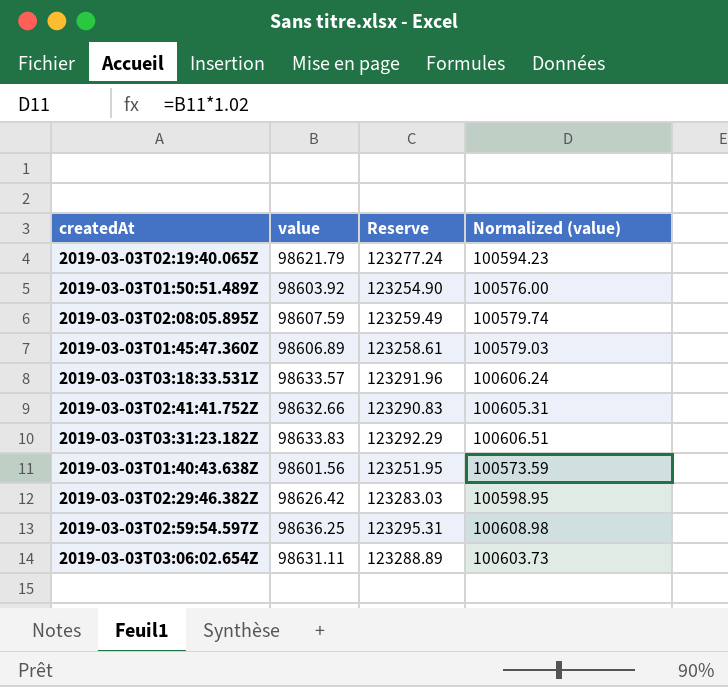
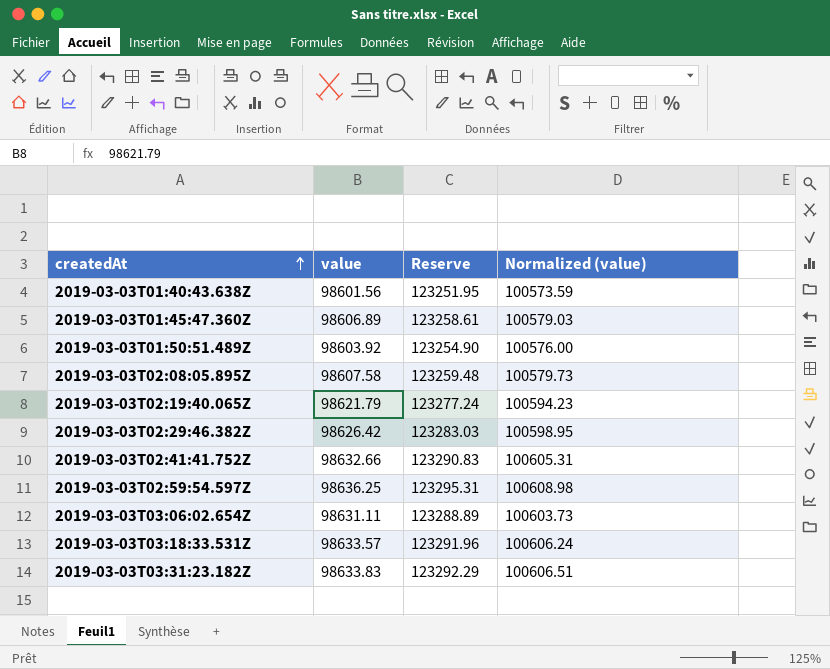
row order: none -> createdAt ascending
2019-03-03T02:08:05.895Z | value: 98607.59 -> 98607.58
2019-03-03T02:08:05.895Z | Reserve: 123259.49 -> 123259.48
2019-03-03T02:08:05.895Z | Normalized (value): 100579.74 -> 100579.73

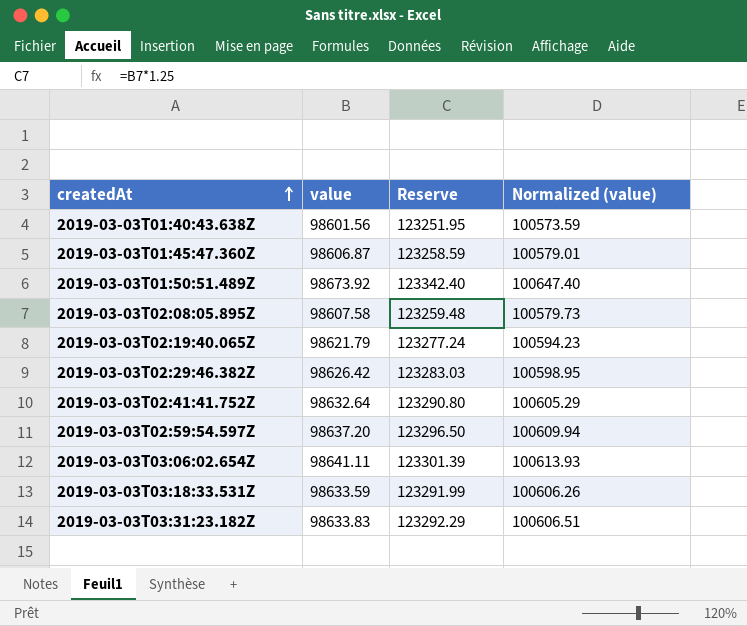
2019-03-03T01:45:47.360Z | value: 98606.89 -> 98606.87
2019-03-03T01:45:47.360Z | Reserve: 123258.61 -> 123258.59
2019-03-03T01:45:47.360Z | Normalized (value): 100579.03 -> 100579.01
2019-03-03T01:50:51.489Z | value: 98603.92 -> 98673.92
2019-03-03T01:50:51.489Z | Reserve: 123254.90 -> 123342.40
2019-03-03T01:50:51.489Z | Normalized (value): 100576.00 -> 100647.40
2019-03-03T02:41:41.752Z | value: 98632.66 -> 98632.64
2019-03-03T02:41:41.752Z | Reserve: 123290.83 -> 123290.80
2019-03-03T02:41:41.752Z | Normalized (value): 100605.31 -> 100605.29
2019-03-03T02:59:54.597Z | value: 98636.25 -> 98637.20
2019-03-03T02:59:54.597Z | Reserve: 123295.31 -> 123296.50
2019-03-03T02:59:54.597Z | Normalized (value): 100608.98 -> 100609.94
2019-03-03T03:06:02.654Z | value: 98631.11 -> 98641.11
2019-03-03T03:06:02.654Z | Reserve: 123288.89 -> 123301.39
2019-03-03T03:06:02.654Z | Normalized (value): 100603.73 -> 100613.93
2019-03-03T03:18:33.531Z | value: 98633.57 -> 98633.59
2019-03-03T03:18:33.531Z | Reserve: 123291.96 -> 123291.99
2019-03-03T03:18:33.531Z | Normalized (value): 100606.24 -> 100606.26

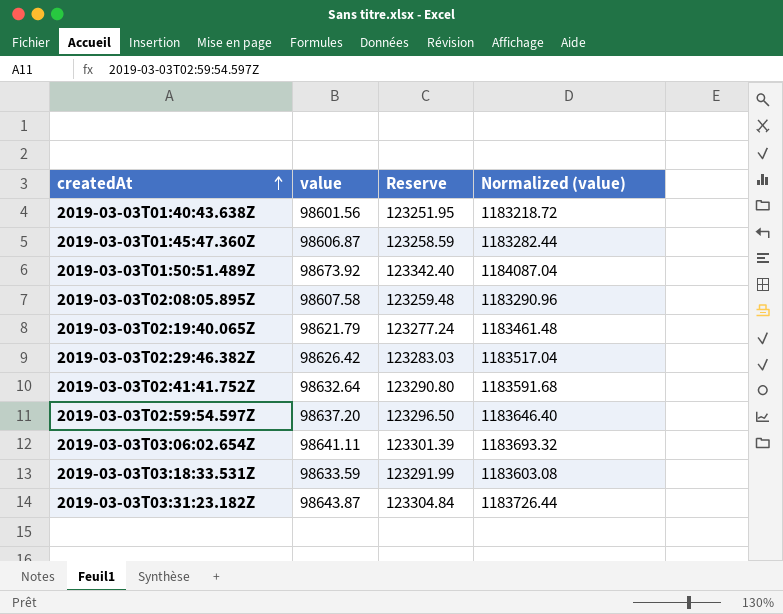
column Normalized (value) | formula: [value] * 1.02 -> [value] * 12
2019-03-03T03:31:23.182Z | value: 98633.83 -> 98643.87
2019-03-03T03:31:23.182Z | Reserve: 123292.29 -> 123304.84

